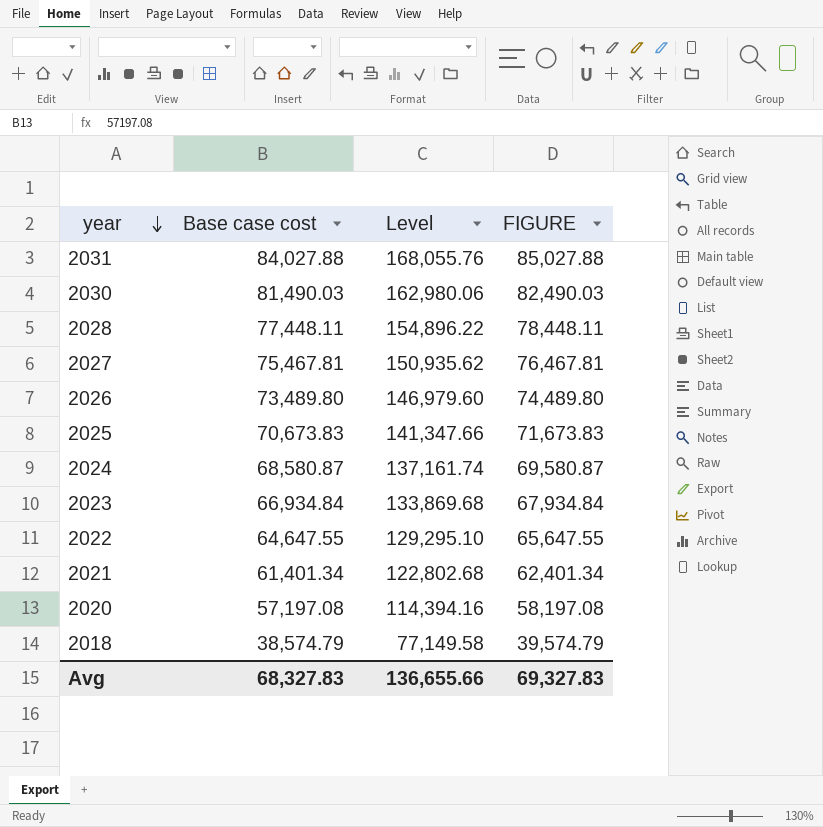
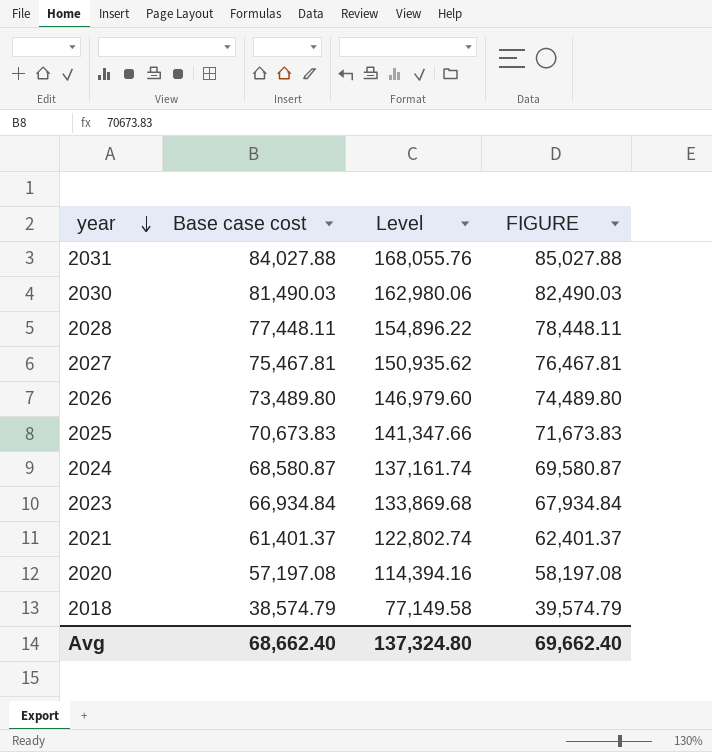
row 2022: 64,647.55 | 129,295.10 | 65,647.55 -> none
2021 | Base case cost: 61,401.34 -> 61,401.37
2021 | Level: 122,802.68 -> 122,802.74
2021 | FIGURE: 62,401.34 -> 62,401.37
Avg | Base case cost: 68,327.83 -> 68,662.40
Avg | Level: 136,655.66 -> 137,324.80
Avg | FIGURE: 69,327.83 -> 69,662.40

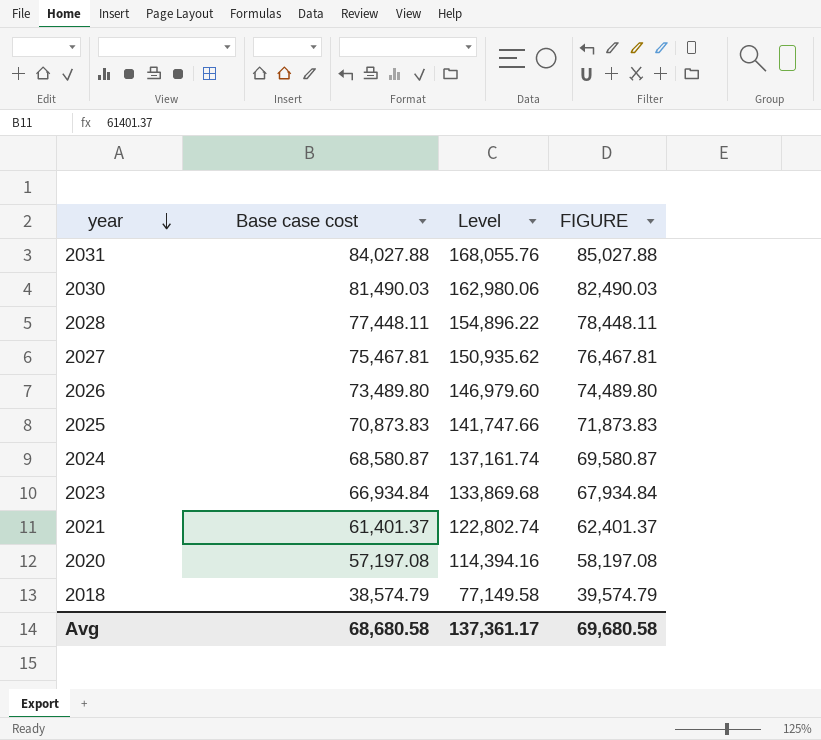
2025 | Base case cost: 70,673.83 -> 70,873.83
2025 | Level: 141,347.66 -> 141,747.66
2025 | FIGURE: 71,673.83 -> 71,873.83
Avg | Base case cost: 68,662.40 -> 68,680.58
Avg | Level: 137,324.80 -> 137,361.17
Avg | FIGURE: 69,662.40 -> 69,680.58

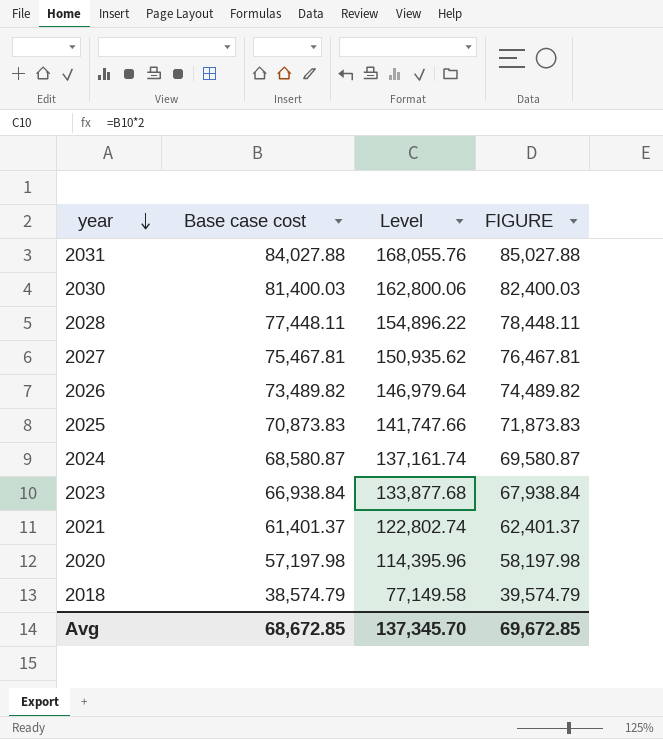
2030 | Base case cost: 81,490.03 -> 81,400.03
2030 | Level: 162,980.06 -> 162,800.06
2030 | FIGURE: 82,490.03 -> 82,400.03
2026 | Base case cost: 73,489.80 -> 73,489.82
2026 | Level: 146,979.60 -> 146,979.64
2026 | FIGURE: 74,489.80 -> 74,489.82
2023 | Base case cost: 66,934.84 -> 66,938.84
2023 | Level: 133,869.68 -> 133,877.68
2023 | FIGURE: 67,934.84 -> 67,938.84
2020 | Base case cost: 57,197.08 -> 57,197.98
2020 | Level: 114,394.16 -> 114,395.96
2020 | FIGURE: 58,197.08 -> 58,197.98
Avg | Base case cost: 68,680.58 -> 68,672.85
Avg | Level: 137,361.17 -> 137,345.70
Avg | FIGURE: 69,680.58 -> 69,672.85

